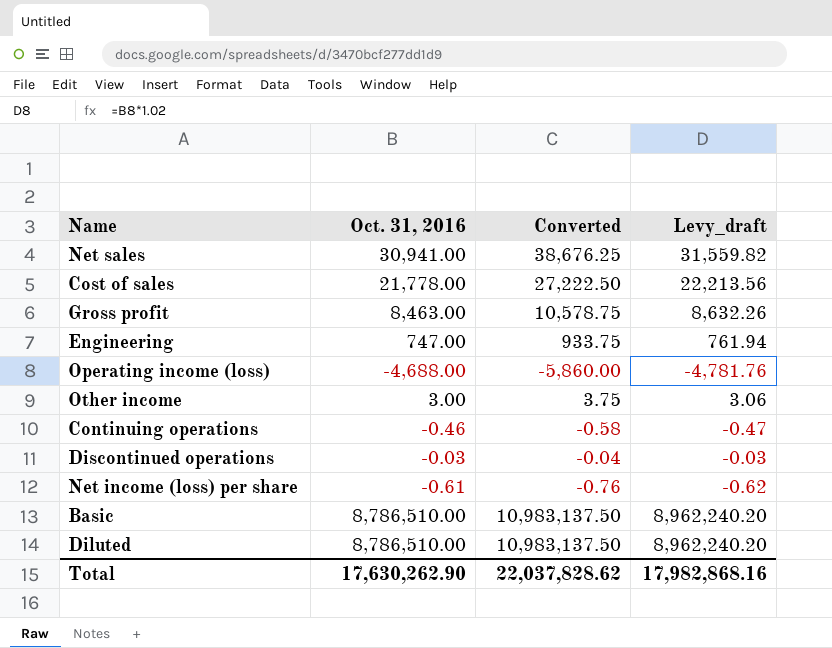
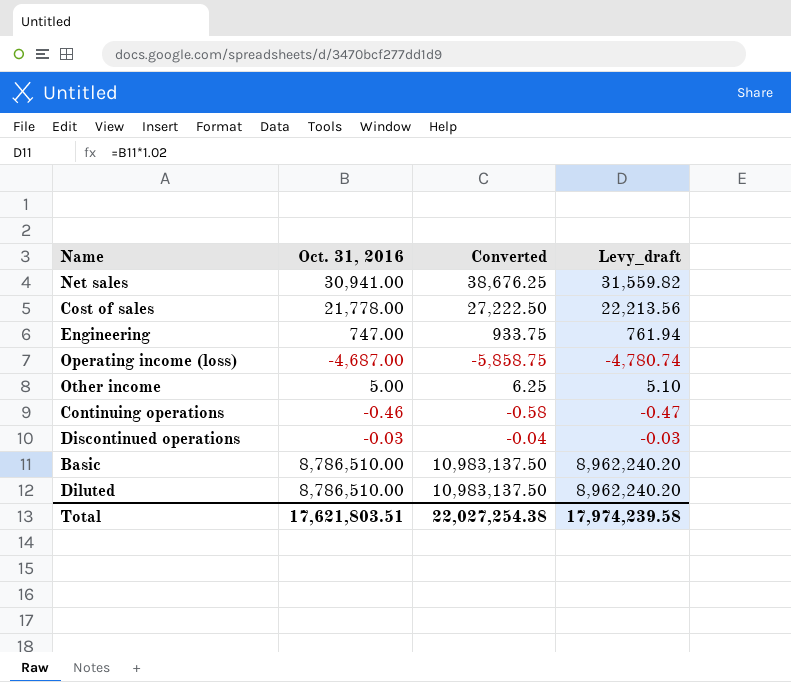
row Gross profit: 8,463.00 | 10,578.75 | 8,632.26 -> none
row Net income (loss) per share: -0.61 | -0.76 | -0.62 -> none
Operating income (loss) | Oct. 31, 2016: -4,688.00 -> -4,687.00
Operating income (loss) | Converted: -5,860.00 -> -5,858.75
Operating income (loss) | Levy_draft: -4,781.76 -> -4,780.74
Other income | Oct. 31, 2016: 3.00 -> 5.00
Other income | Converted: 3.75 -> 6.25
Other income | Levy_draft: 3.06 -> 5.10
Total | Oct. 31, 2016: 17,630,262.90 -> 17,621,803.51
Total | Converted: 22,037,828.62 -> 22,027,254.38
Total | Levy_draft: 17,982,868.16 -> 17,974,239.58

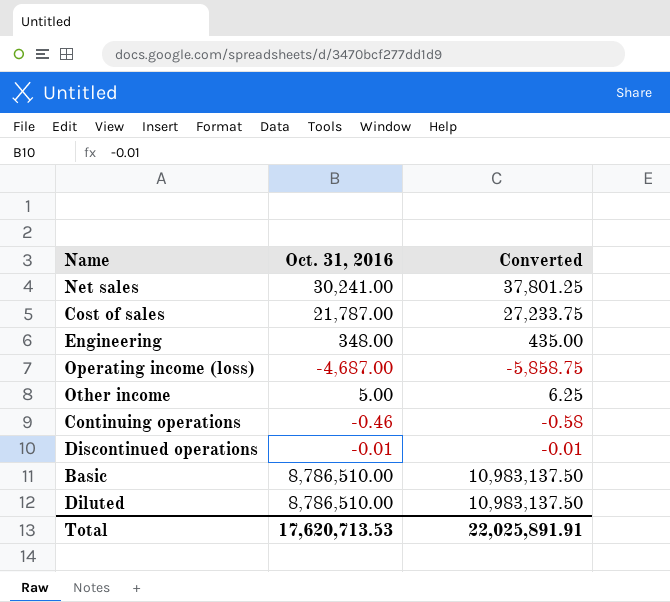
column Levy_draft | formula: [Oct. 31, 2016] * 1.02 -> none
Net sales | Oct. 31, 2016: 30,941.00 -> 30,241.00
Net sales | Converted: 38,676.25 -> 37,801.25
Cost of sales | Oct. 31, 2016: 21,778.00 -> 21,787.00
Cost of sales | Converted: 27,222.50 -> 27,233.75
Engineering | Oct. 31, 2016: 747.00 -> 348.00
Engineering | Converted: 933.75 -> 435.00
Discontinued operations | Oct. 31, 2016: -0.03 -> -0.01
Discontinued operations | Converted: -0.04 -> -0.01
Total | Oct. 31, 2016: 17,621,803.51 -> 17,620,713.53
Total | Converted: 22,027,254.38 -> 22,025,891.91

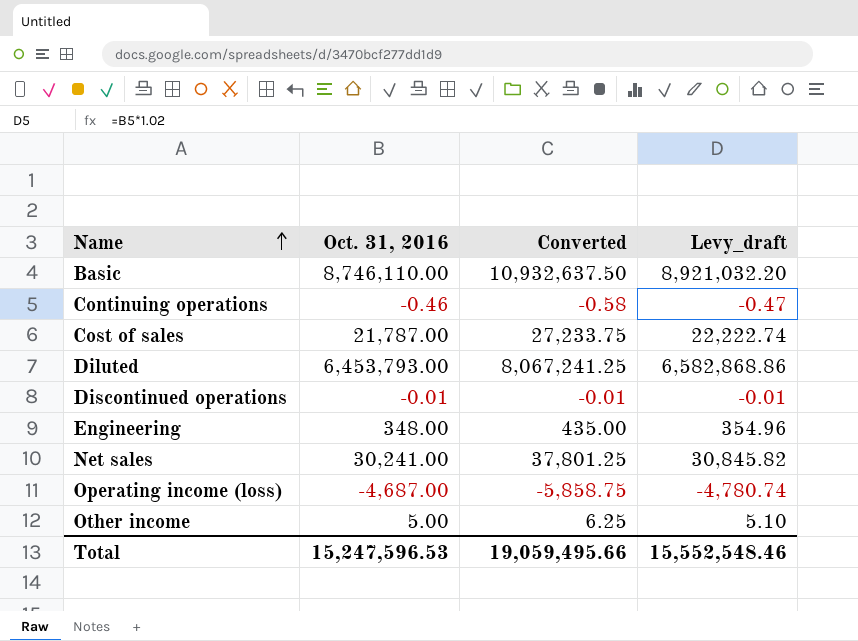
row order: none -> Name ascending
column Levy_draft | formula: none -> [Oct. 31, 2016] * 1.02
Basic | Oct. 31, 2016: 8,786,510.00 -> 8,746,110.00
Basic | Converted: 10,983,137.50 -> 10,932,637.50
Diluted | Oct. 31, 2016: 8,786,510.00 -> 6,453,793.00
Diluted | Converted: 10,983,137.50 -> 8,067,241.25
Total | Oct. 31, 2016: 17,620,713.53 -> 15,247,596.53
Total | Converted: 22,025,891.91 -> 19,059,495.66

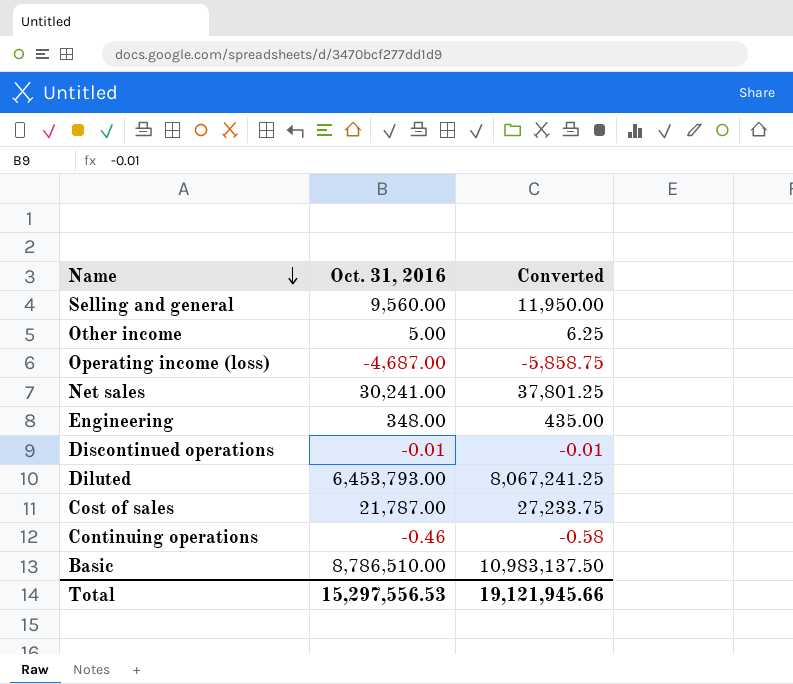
row order: Name ascending -> Name descending
column Levy_draft | formula: [Oct. 31, 2016] * 1.02 -> none
row Selling and general: none -> 9,560.00 | 11,950.00
Basic | Oct. 31, 2016: 8,746,110.00 -> 8,786,510.00
Basic | Converted: 10,932,637.50 -> 10,983,137.50
Total | Oct. 31, 2016: 15,247,596.53 -> 15,297,556.53
Total | Converted: 19,059,495.66 -> 19,121,945.66

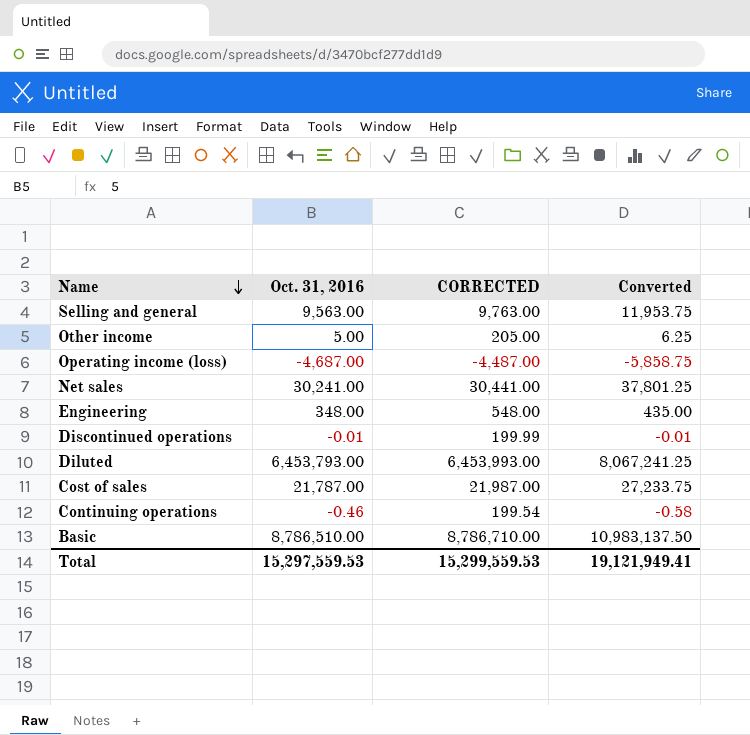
column CORRECTED | formula: none -> [Oct. 31, 2016] + 200
Selling and general | Oct. 31, 2016: 9,560.00 -> 9,563.00
Selling and general | Converted: 11,950.00 -> 11,953.75
Total | Oct. 31, 2016: 15,297,556.53 -> 15,297,559.53
Total | Converted: 19,121,945.66 -> 19,121,949.41

